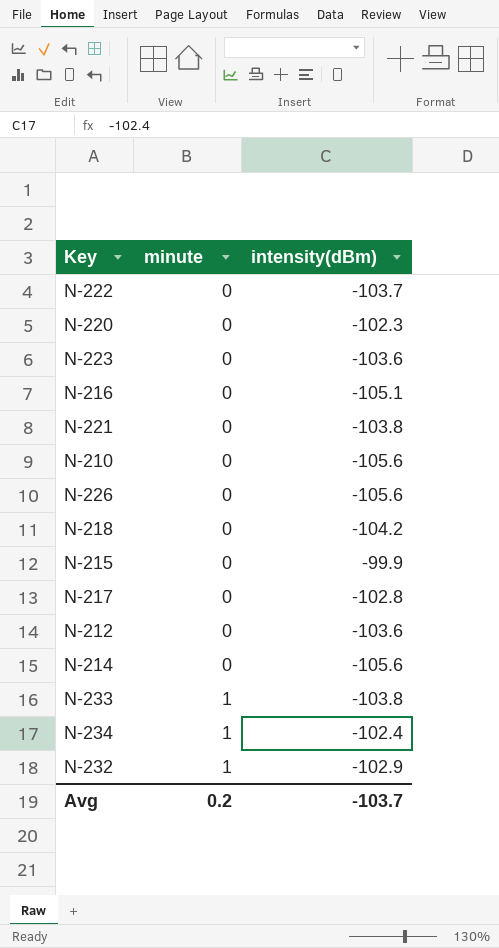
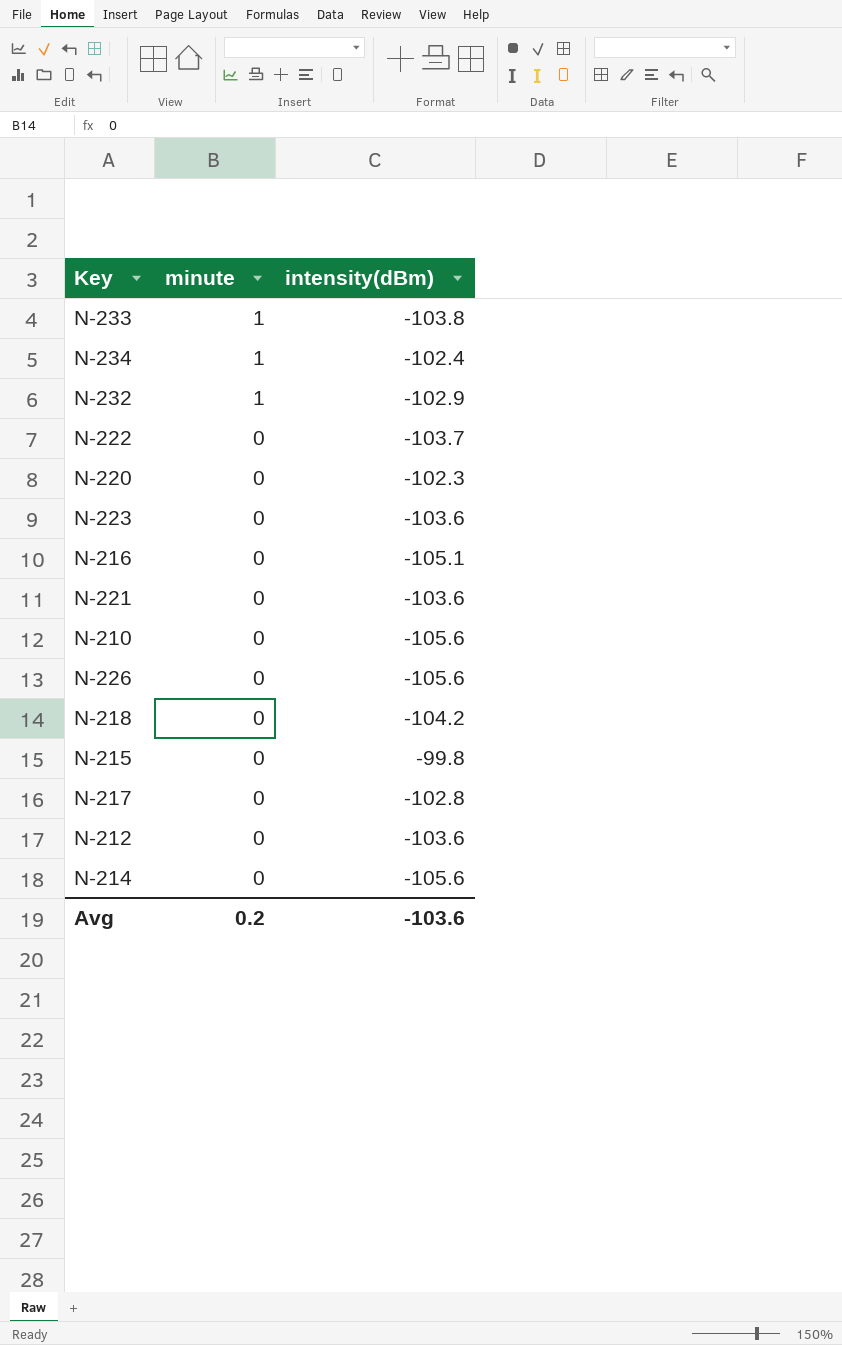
row order: minute ascending -> minute descending
N-221 | intensity(dBm): -103.8 -> -103.6
N-215 | intensity(dBm): -99.9 -> -99.8
Avg | intensity(dBm): -103.7 -> -103.6

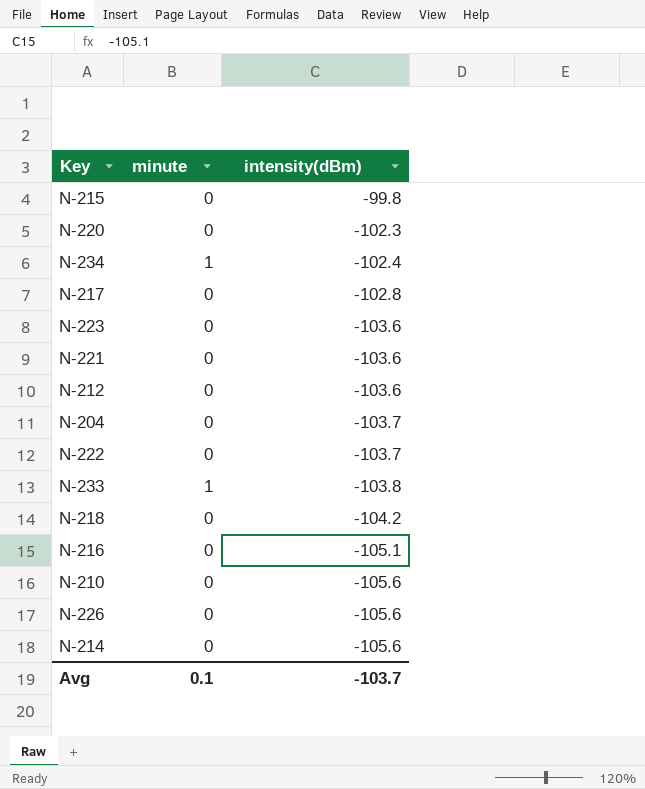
row order: minute descending -> intensity(dBm) descending
row N-232: 1 | -102.9 -> none
row N-204: none -> 0 | -103.7
Avg | minute: 0.2 -> 0.1
Avg | intensity(dBm): -103.6 -> -103.7

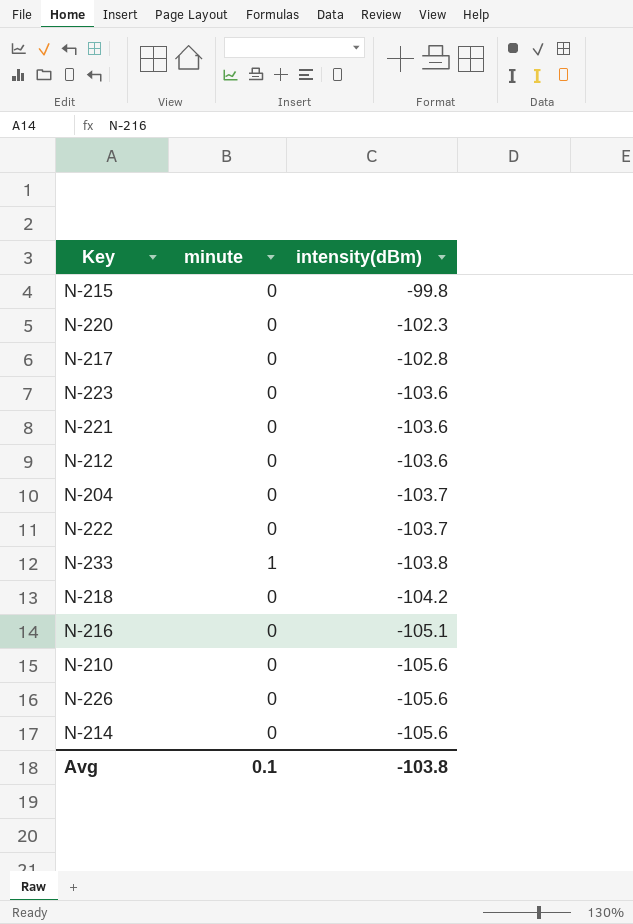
row N-234: 1 | -102.4 -> none
Avg | intensity(dBm): -103.7 -> -103.8

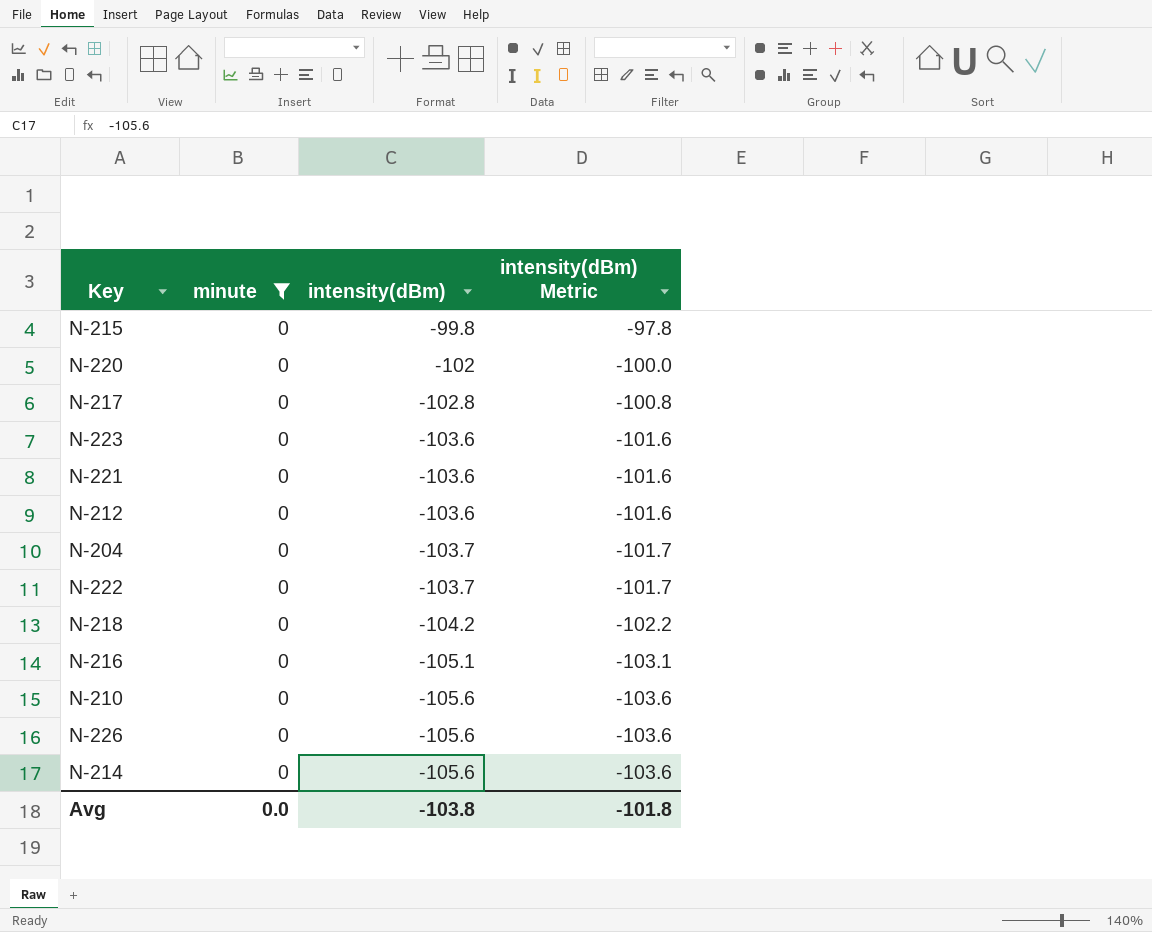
filter: none -> minute = 0
column intensity(dBm) Metric | formula: none -> [intensity(dBm)] + 2
N-220 | intensity(dBm): -102.3 -> -102
Avg | minute: 0.1 -> 0.0

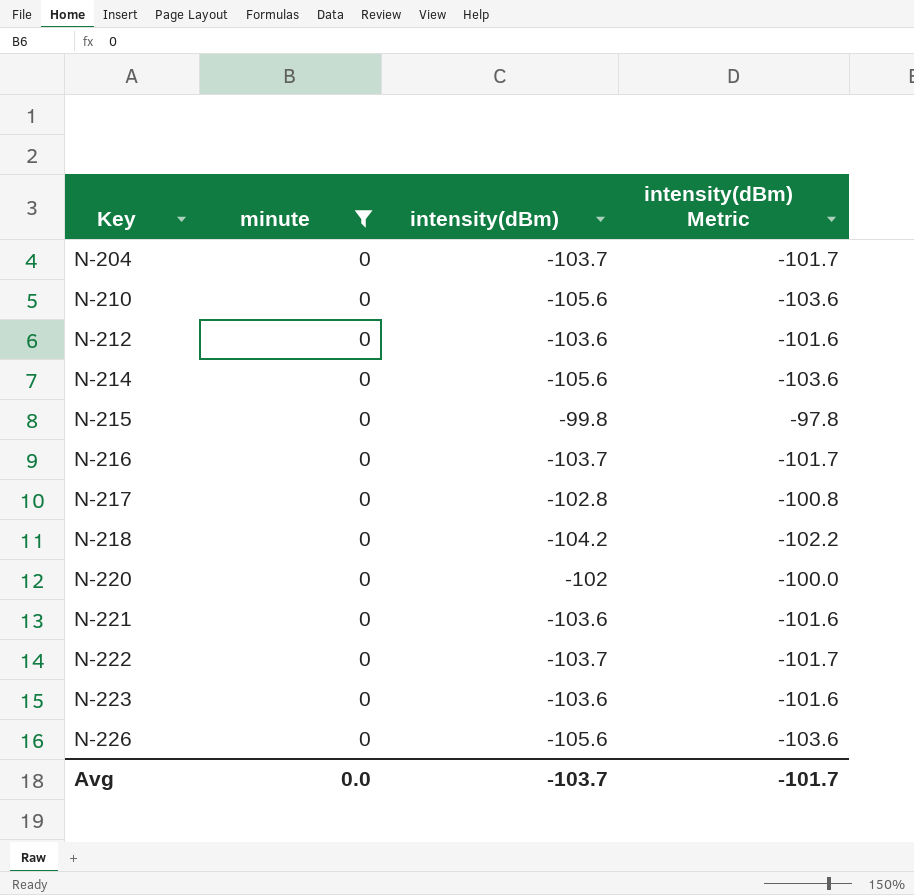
row order: intensity(dBm) descending -> Key ascending
N-216 | intensity(dBm): -105.1 -> -103.7
N-216 | intensity(dBm) Metric: -103.1 -> -101.7
Avg | intensity(dBm): -103.8 -> -103.7
Avg | intensity(dBm) Metric: -101.8 -> -101.7

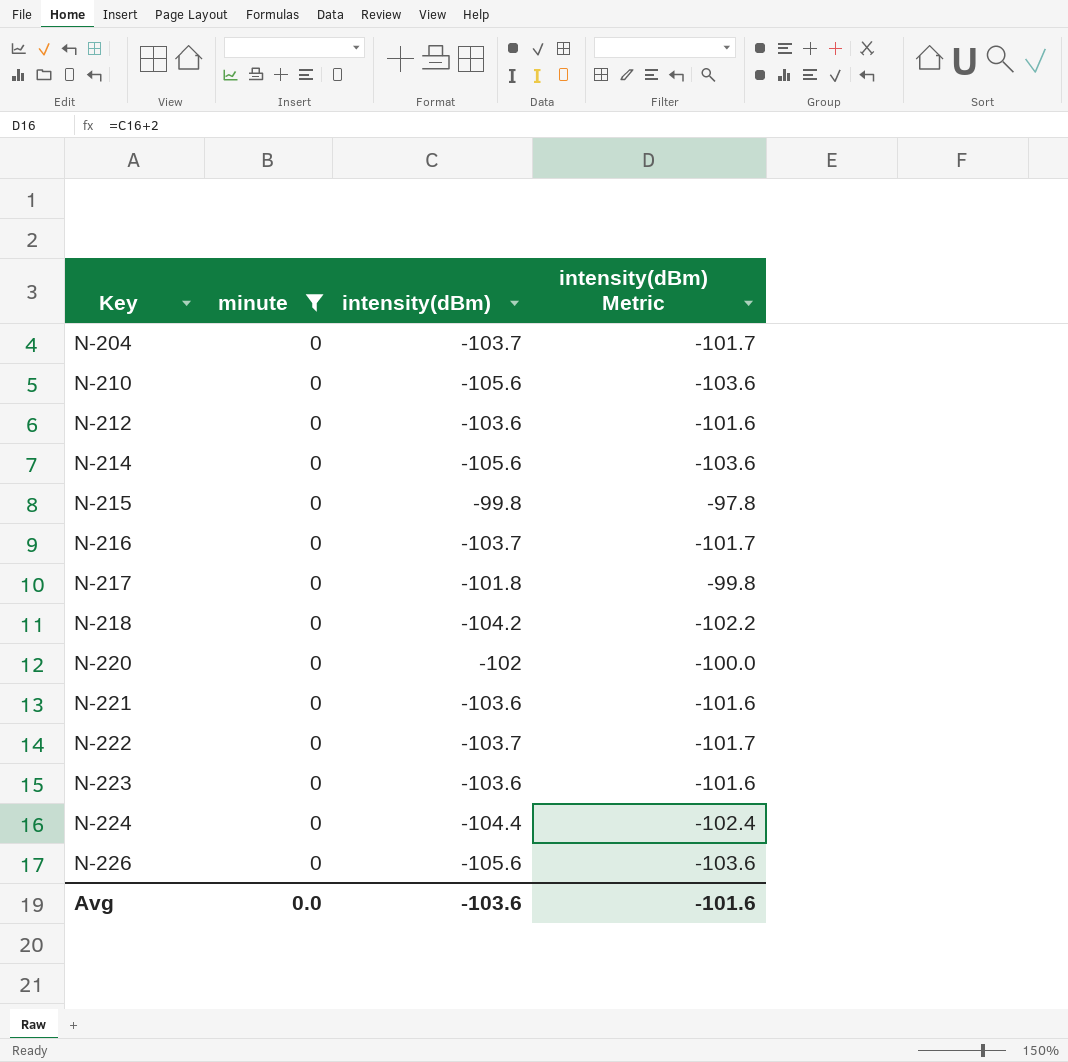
N-217 | intensity(dBm): -102.8 -> -101.8
N-217 | intensity(dBm) Metric: -100.8 -> -99.8
row N-224: none -> 0 | -104.4 | -102.4
Avg | intensity(dBm): -103.7 -> -103.6
Avg | intensity(dBm) Metric: -101.7 -> -101.6

